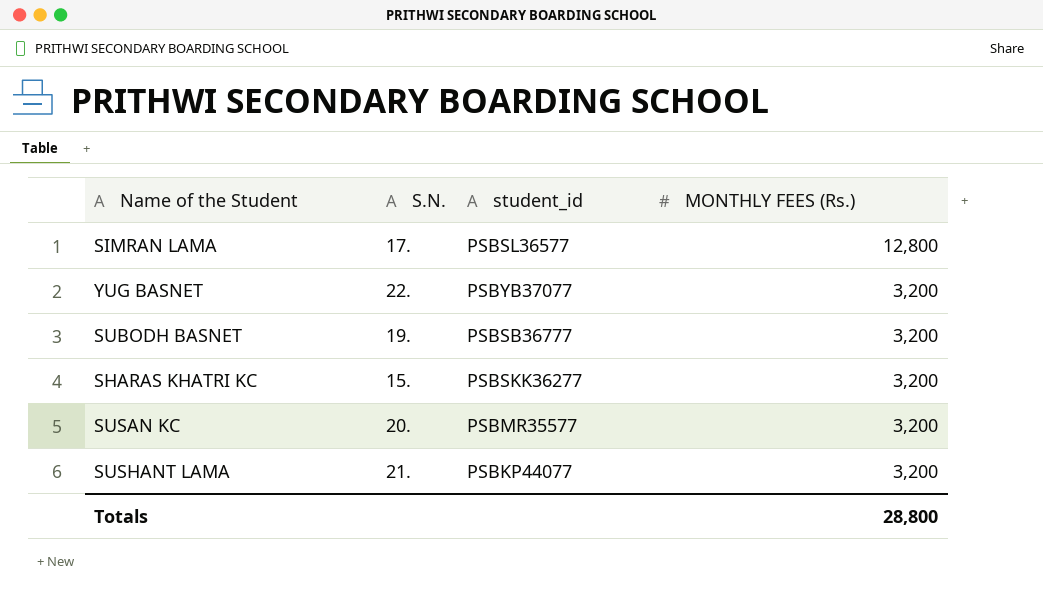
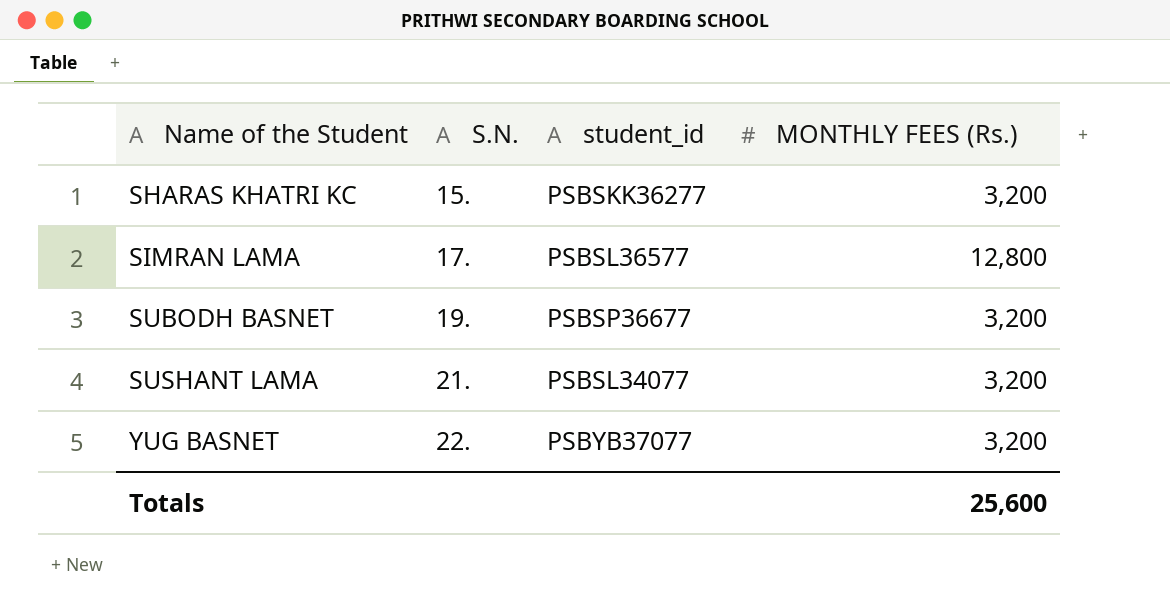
row order: MONTHLY FEES (Rs.) descending -> Name of the Student ascending
row SUSAN KC: 20. | PSBMR35577 | 3,200 -> none
SUBODH BASNET | student_id: PSBSB36777 -> PSBSP36677
SUSHANT LAMA | student_id: PSBKP44077 -> PSBSL34077
Totals | MONTHLY FEES (Rs.): 28,800 -> 25,600

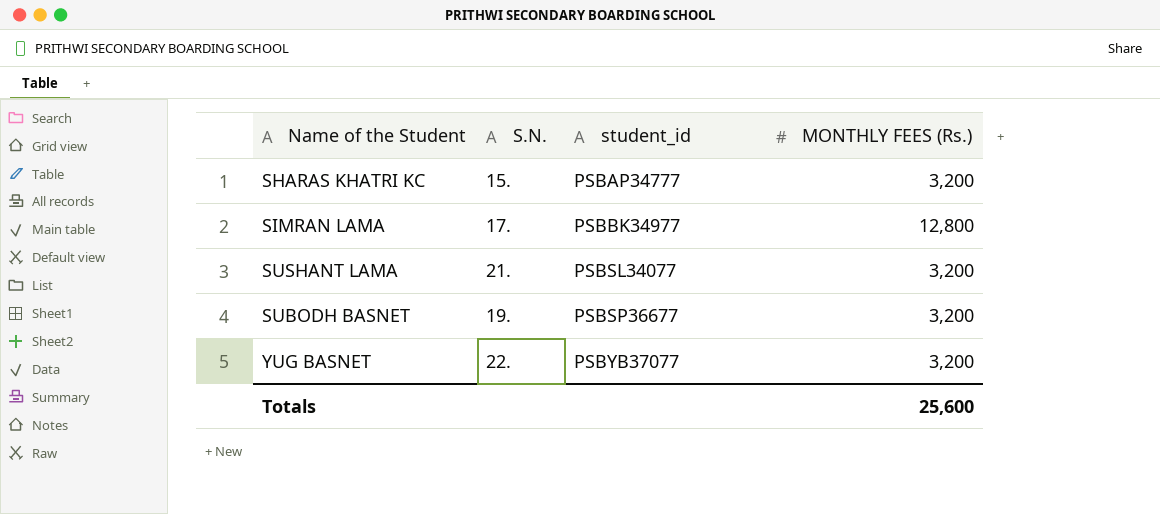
row order: Name of the Student ascending -> student_id ascending
SHARAS KHATRI KC | student_id: PSBSKK36277 -> PSBAP34777
SIMRAN LAMA | student_id: PSBSL36577 -> PSBBK34977

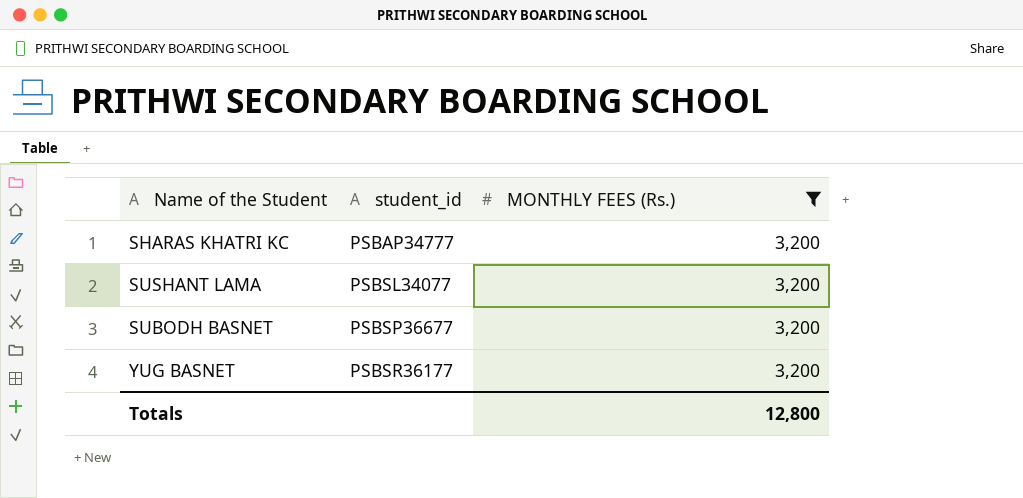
filter: none -> MONTHLY FEES (Rs.) = 3,200
column S.N. | position: 2 -> none
YUG BASNET | student_id: PSBYB37077 -> PSBSR36177
Totals | MONTHLY FEES (Rs.): 25,600 -> 12,800

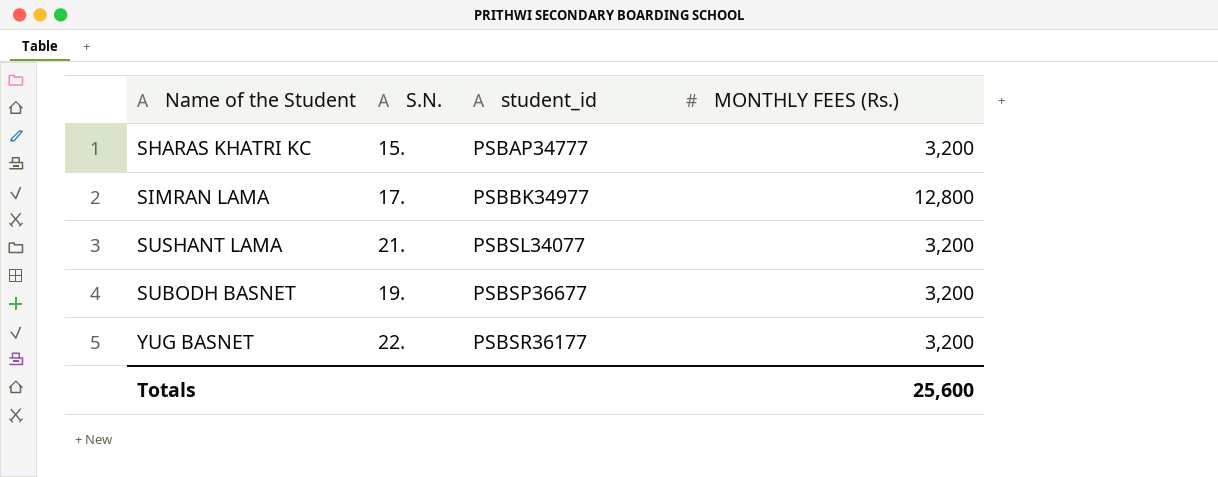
filter: MONTHLY FEES (Rs.) = 3,200 -> none
column S.N. | position: none -> 2
Totals | MONTHLY FEES (Rs.): 12,800 -> 25,600

